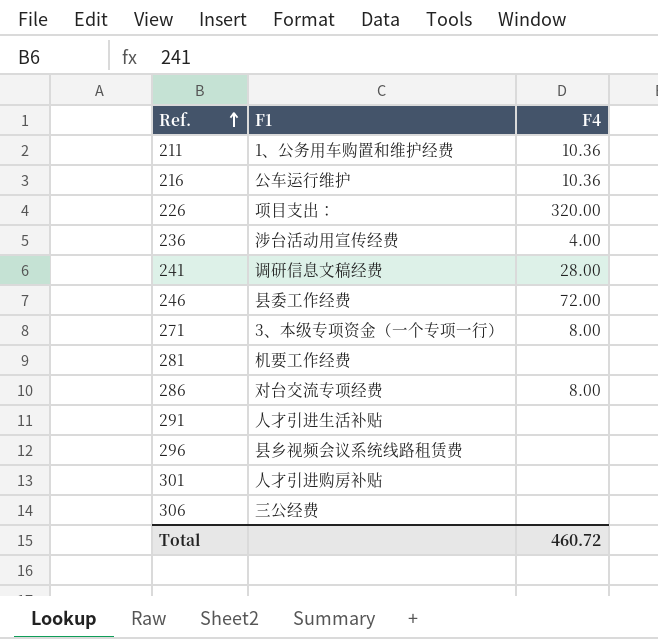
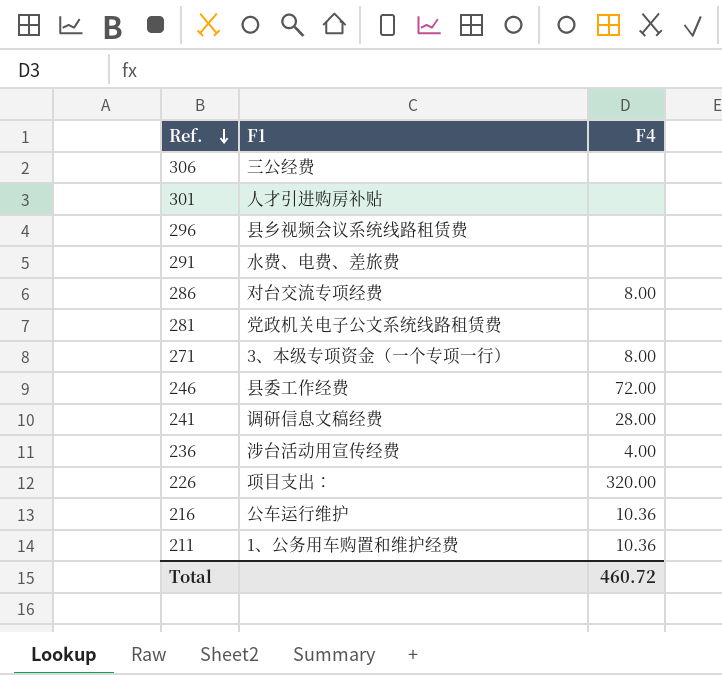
row order: Ref. ascending -> Ref. descending
291 | F1: 人才引进生活补贴 -> 水费、电费、差旅费
281 | F1: 机要工作经费 -> 党政机关电子公文系统线路租赁费

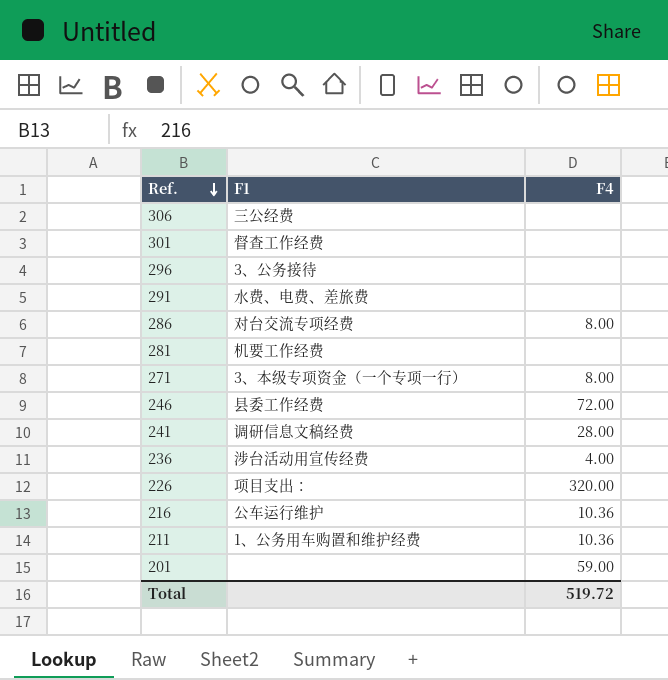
301 | F1: 人才引进购房补贴 -> 督查工作经费
296 | F1: 县乡视频会议系统线路租赁费 -> 3、公务接待
281 | F1: 党政机关电子公文系统线路租赁费 -> 机要工作经费
row 201: none -> none | 59.00
Total | F4: 460.72 -> 519.72

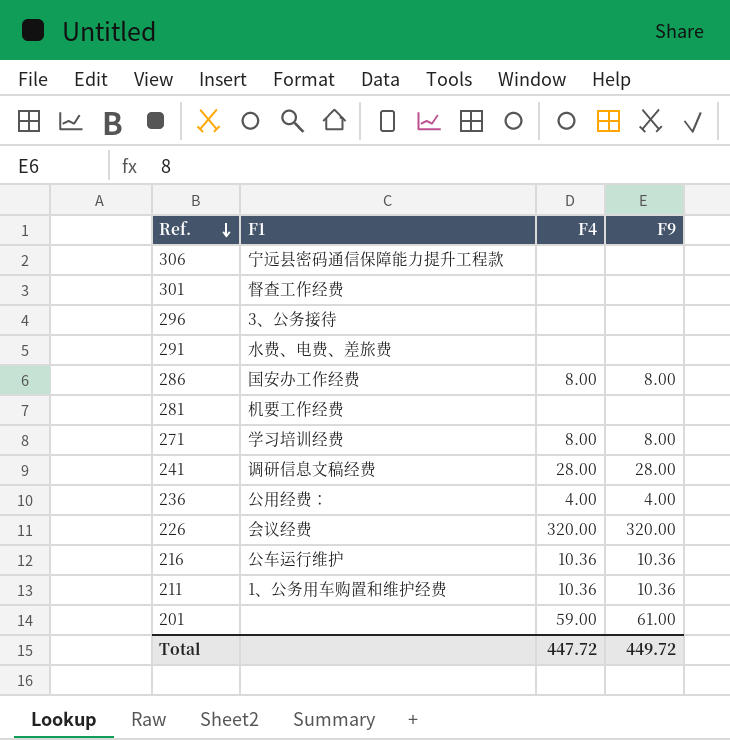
column F9 | position: none -> 4
row 246: 县委工作经费 | 72.00 -> none
306 | F1: 三公经费 -> 宁远县密码通信保障能力提升工程款
286 | F1: 对台交流专项经费 -> 国安办工作经费
271 | F1: 3、本级专项资金（一个专项一行） -> 学习培训经费
236 | F1: 涉台活动用宣传经费 -> 公用经费：
226 | F1: 项目支出： -> 会议经费
Total | F4: 519.72 -> 447.72

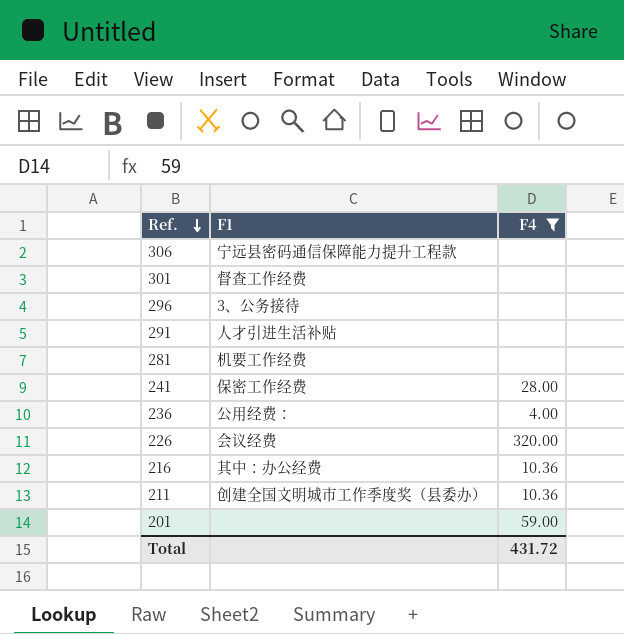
filter: none -> F4 != 8.00
column F9 | position: 4 -> none
291 | F1: 水费、电费、差旅费 -> 人才引进生活补贴
241 | F1: 调研信息文稿经费 -> 保密工作经费
216 | F1: 公车运行维护 -> 其中：办公经费
211 | F1: 1、公务用车购置和维护经费 -> 创建全国文明城市工作季度奖（县委办）
Total | F4: 447.72 -> 431.72

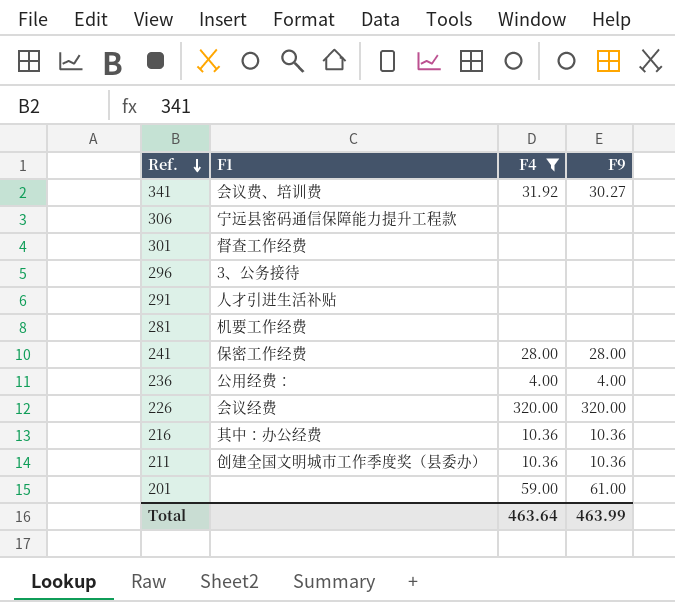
column F9 | position: none -> 4
row 341: none -> 会议费、培训费 | 31.92 | 30.27
Total | F4: 431.72 -> 463.64

